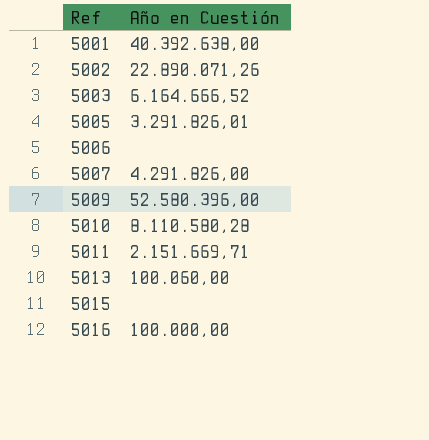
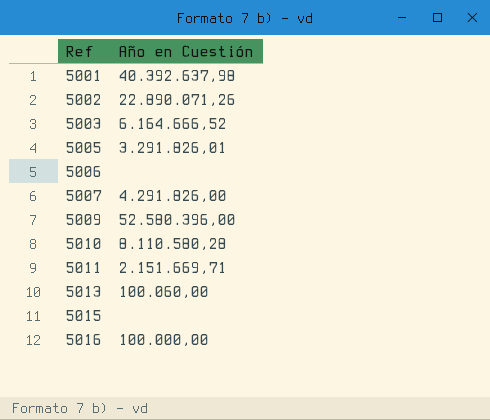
5001 | Año en Cuestión: 40.392.638,00 -> 40.392.637,98

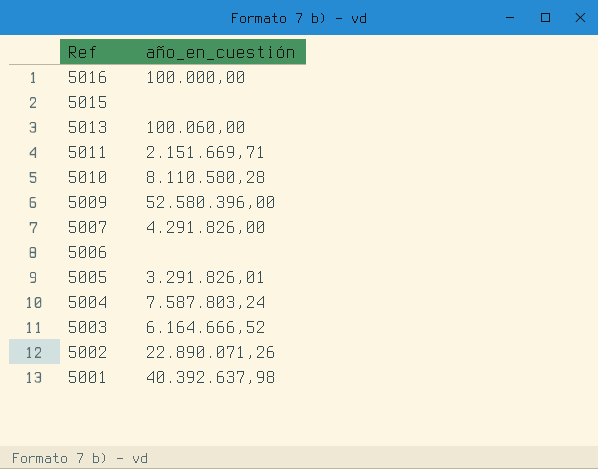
row order: Ref ascending -> Ref descending
column name: Año en Cuestión -> año_en_cuestión
row 5004: none -> 7.587.803,24

